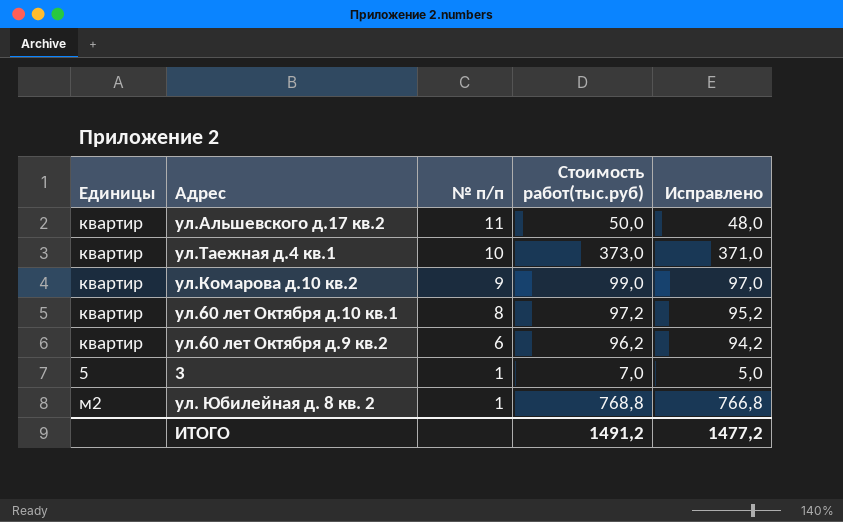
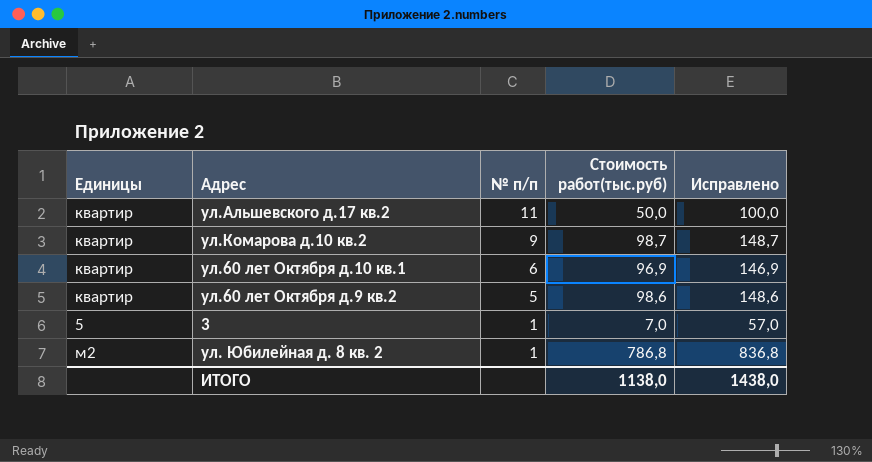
column Исправлено | formula: [Стоимость работ(тыс.руб)] - 2 -> [Стоимость работ(тыс.руб)] + 50
row ул.Таежная д.4 кв.1: квартир | 10 | 373,0 | 371,0 -> none
ул.Комарова д.10 кв.2 | Стоимость работ(тыс.руб): 99,0 -> 98,7
ул.60 лет Октября д.10 кв.1 | № п/п: 8 -> 6
ул.60 лет Октября д.10 кв.1 | Стоимость работ(тыс.руб): 97,2 -> 96,9
ул.60 лет Октября д.9 кв.2 | № п/п: 6 -> 5
ул.60 лет Октября д.9 кв.2 | Стоимость работ(тыс.руб): 96,2 -> 98,6
ул. Юбилейная д. 8 кв. 2 | Стоимость работ(тыс.руб): 768,8 -> 786,8
ИТОГО | Стоимость работ(тыс.руб): 1491,2 -> 1138,0
ИТОГО | Исправлено: 1477,2 -> 1438,0

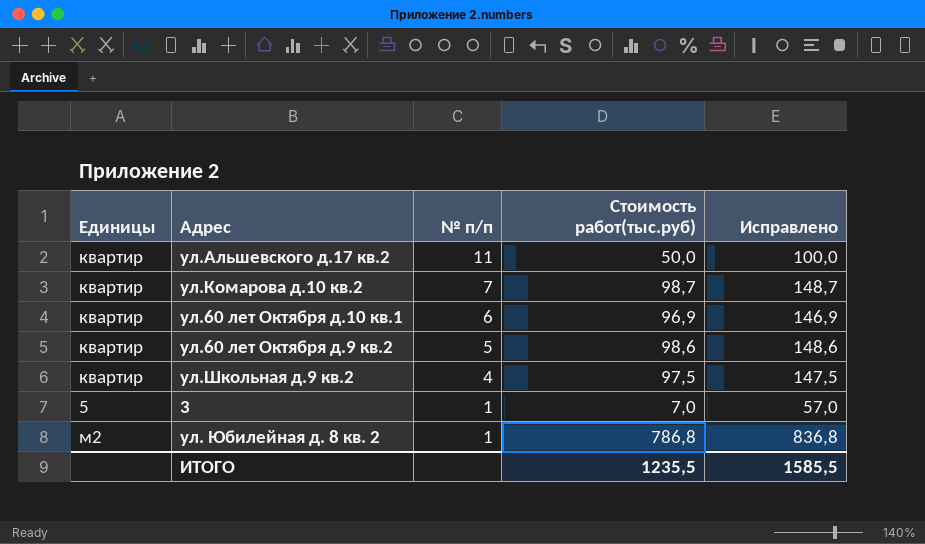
ул.Комарова д.10 кв.2 | № п/п: 9 -> 7
row ул.Школьная д.9 кв.2: none -> квартир | 4 | 97,5 | 147,5
ИТОГО | Стоимость работ(тыс.руб): 1138,0 -> 1235,5
ИТОГО | Исправлено: 1438,0 -> 1585,5

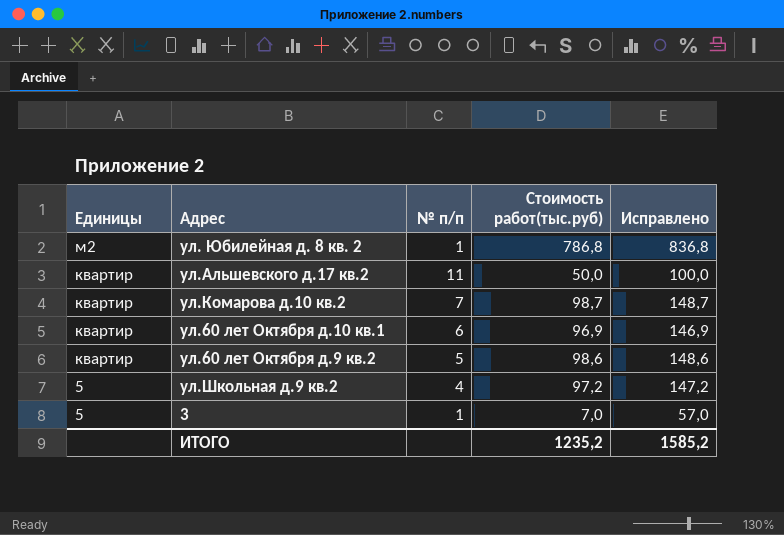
row order: № п/п descending -> Единицы descending
ул.Школьная д.9 кв.2 | Единицы: квартир -> 5
ул.Школьная д.9 кв.2 | Стоимость работ(тыс.руб): 97,5 -> 97,2
ул.Школьная д.9 кв.2 | Исправлено: 147,5 -> 147,2
ИТОГО | Стоимость работ(тыс.руб): 1235,5 -> 1235,2
ИТОГО | Исправлено: 1585,5 -> 1585,2

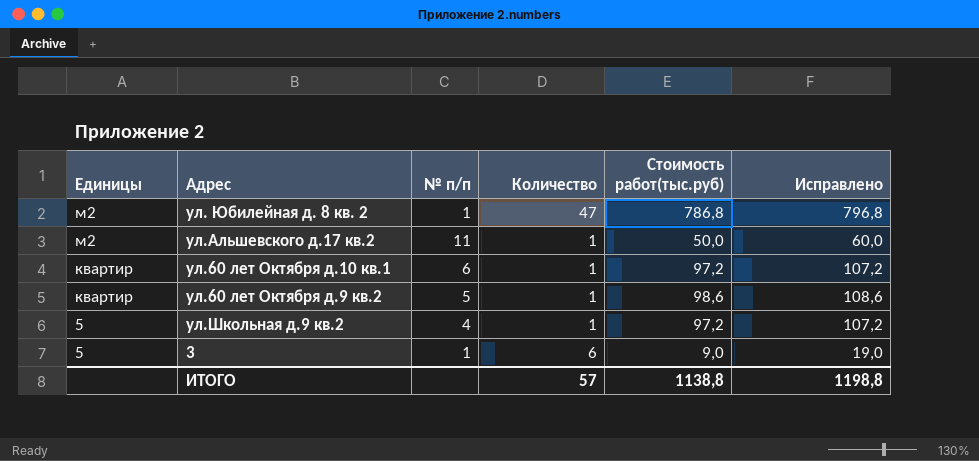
column Количество | position: none -> 4
column Исправлено | formula: [Стоимость работ(тыс.руб)] + 50 -> [Стоимость работ(тыс.руб)] + 10
row ул.Комарова д.10 кв.2: квартир | 7 | 98,7 | 148,7 -> none
ул.Альшевского д.17 кв.2 | Единицы: квартир -> м2
ул.60 лет Октября д.10 кв.1 | Стоимость работ(тыс.руб): 96,9 -> 97,2
3 | Стоимость работ(тыс.руб): 7,0 -> 9,0
ИТОГО | Стоимость работ(тыс.руб): 1235,2 -> 1138,8
ИТОГО | Исправлено: 1585,2 -> 1198,8

